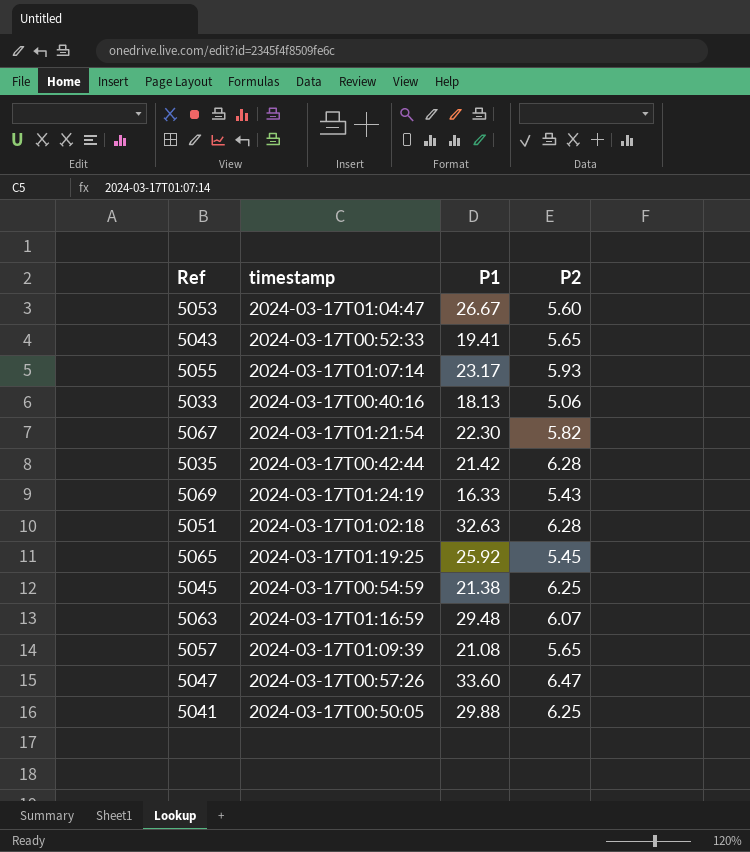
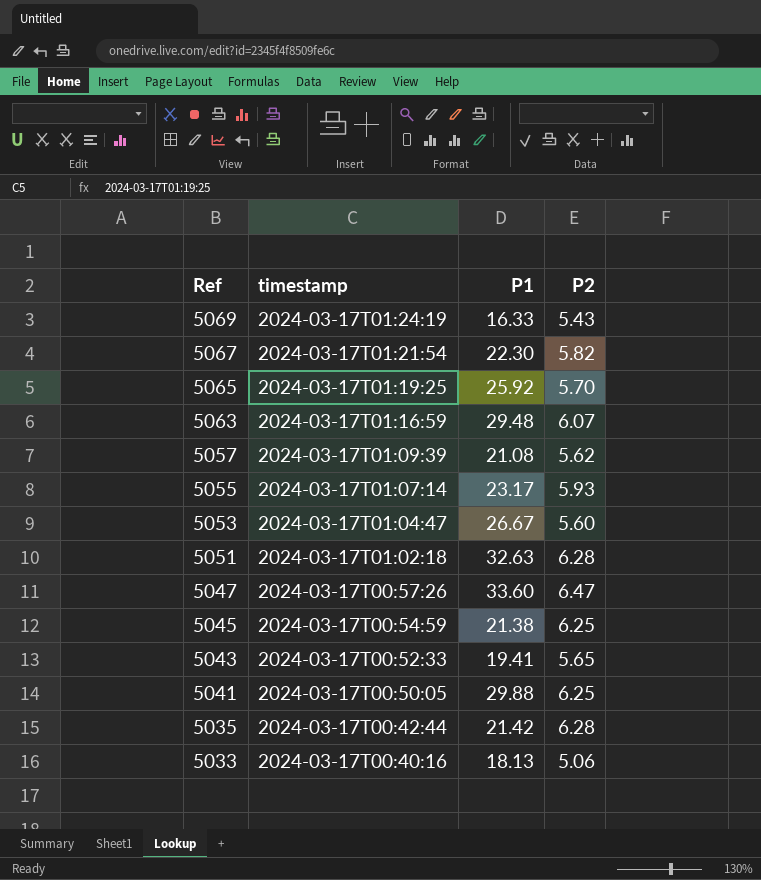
row order: none -> Ref descending
5065 | P2: 5.45 -> 5.70
5057 | P2: 5.65 -> 5.62

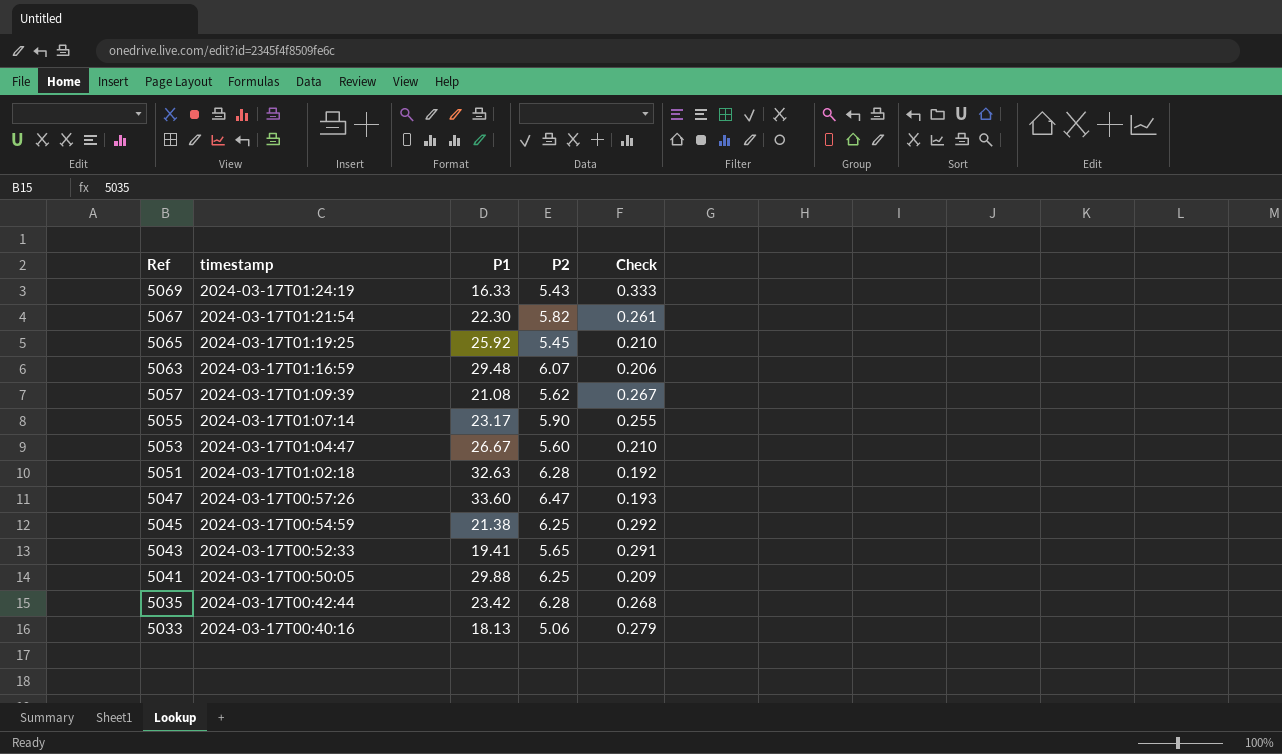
column Check | formula: none -> [P2] / [P1]
5065 | P2: 5.70 -> 5.45
5055 | P2: 5.93 -> 5.90
5035 | P1: 21.42 -> 23.42

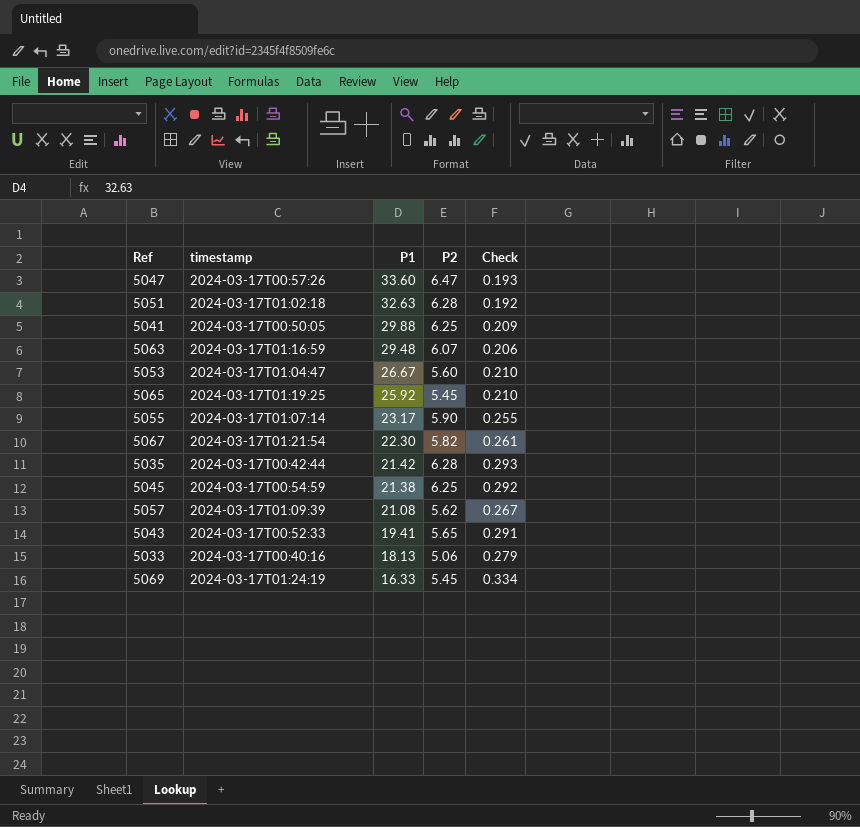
row order: Ref descending -> P1 descending
5035 | P1: 23.42 -> 21.42
5035 | Check: 0.268 -> 0.293
5069 | P2: 5.43 -> 5.45
5069 | Check: 0.333 -> 0.334

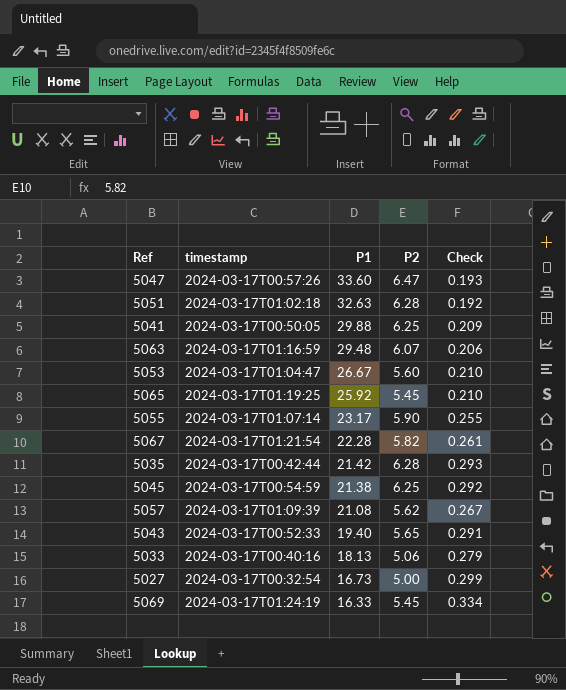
5067 | P1: 22.30 -> 22.28
5043 | P1: 19.41 -> 19.40
row 5027: none -> 2024-03-17T00:32:54 | 16.73 | 5.00 | 0.299

